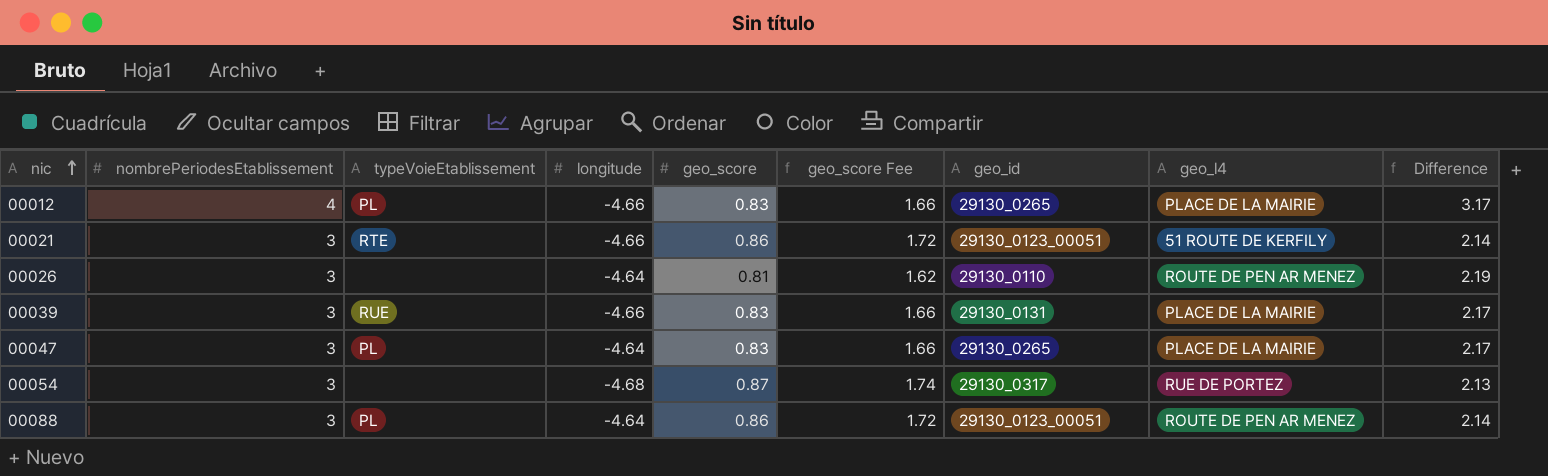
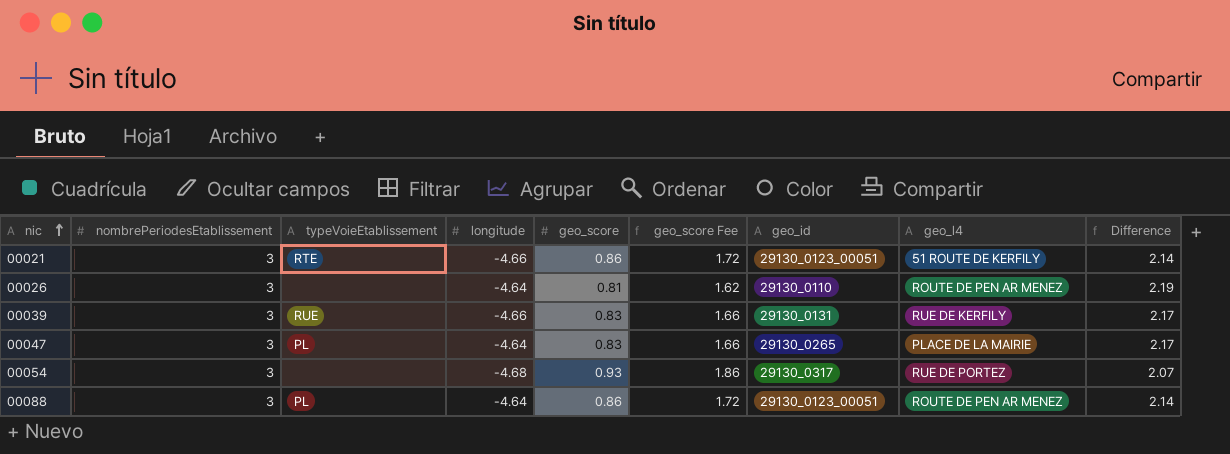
row 00012: 4 | PL | -4.66 | 0.83 | 1.66 | 29130_0265 | PLACE DE LA MAIRIE | 3.17 -> none
00039 | geo_l4: PLACE DE LA MAIRIE -> RUE DE KERFILY
00054 | geo_score: 0.87 -> 0.93
00054 | geo_score Fee: 1.74 -> 1.86
00054 | Difference: 2.13 -> 2.07

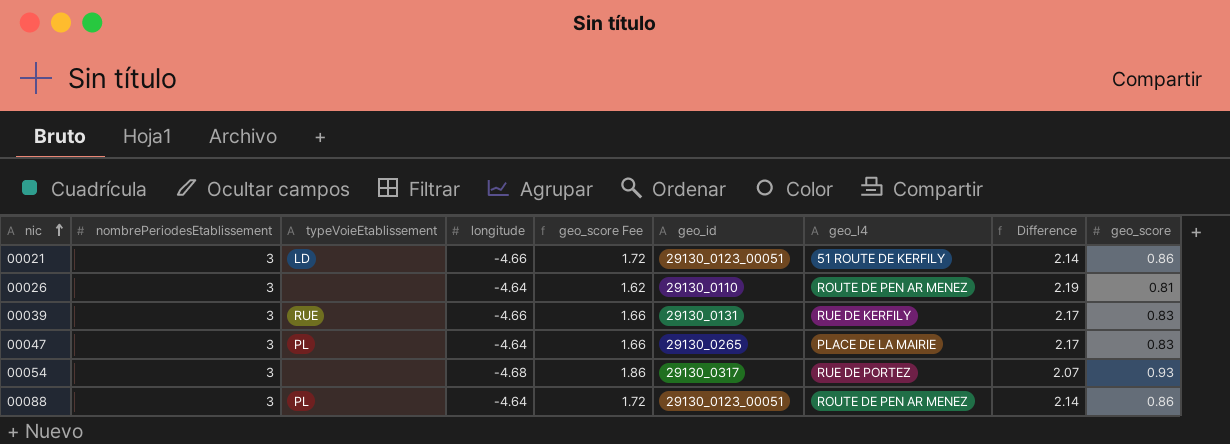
column geo_score | position: 5 -> 9
00021 | typeVoieEtablissement: RTE -> LD

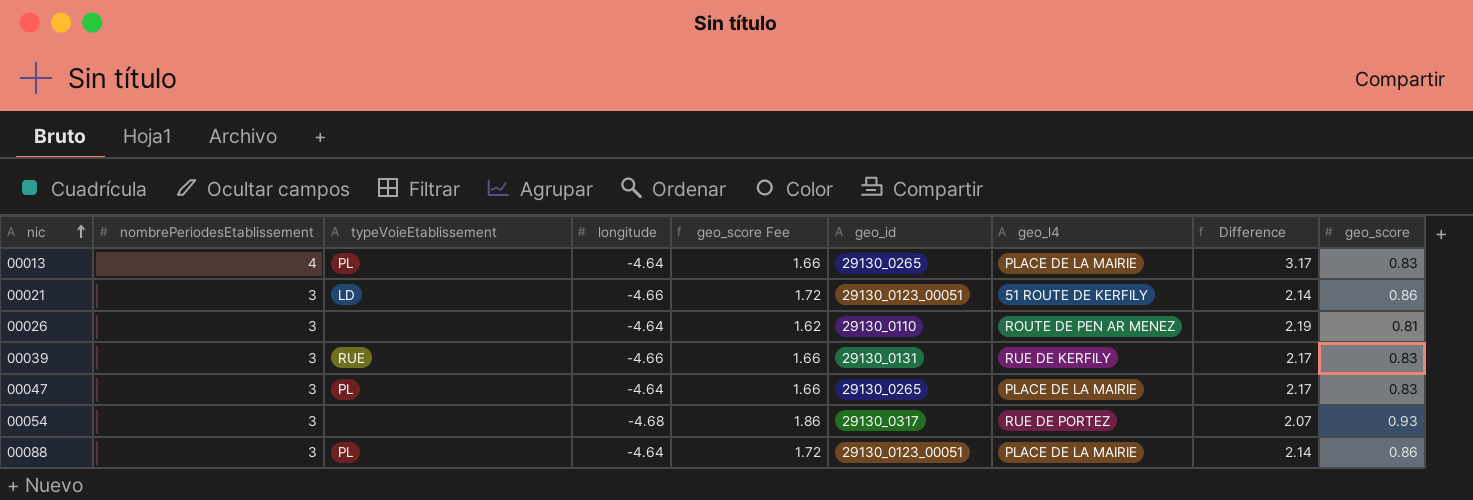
row 00013: none -> 4 | PL | -4.64 | 1.66 | 29130_0265 | PLACE DE LA MAIRIE | 3.17 | 0.83
00088 | geo_l4: ROUTE DE PEN AR MENEZ -> PLACE DE LA MAIRIE

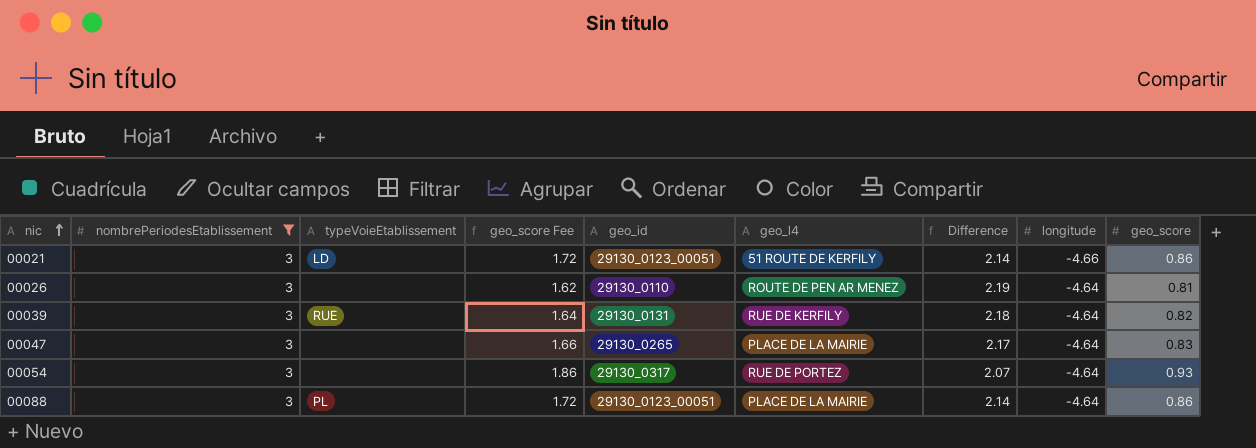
filter: none -> nombrePeriodesEtablissement = 3
column longitude | position: 4 -> 8
00039 | geo_score Fee: 1.66 -> 1.64
00039 | Difference: 2.17 -> 2.18
00039 | longitude: -4.66 -> -4.64
00039 | geo_score: 0.83 -> 0.82
00047 | typeVoieEtablissement: PL -> none
00054 | longitude: -4.68 -> -4.64

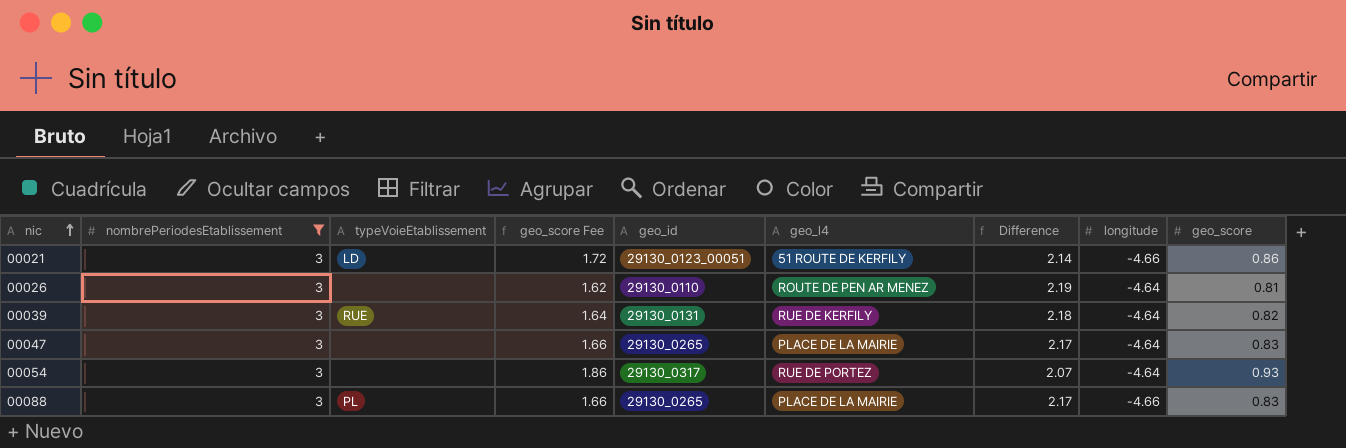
00088 | geo_score Fee: 1.72 -> 1.66
00088 | geo_id: 29130_0123_00051 -> 29130_0265
00088 | Difference: 2.14 -> 2.17
00088 | longitude: -4.64 -> -4.66
00088 | geo_score: 0.86 -> 0.83

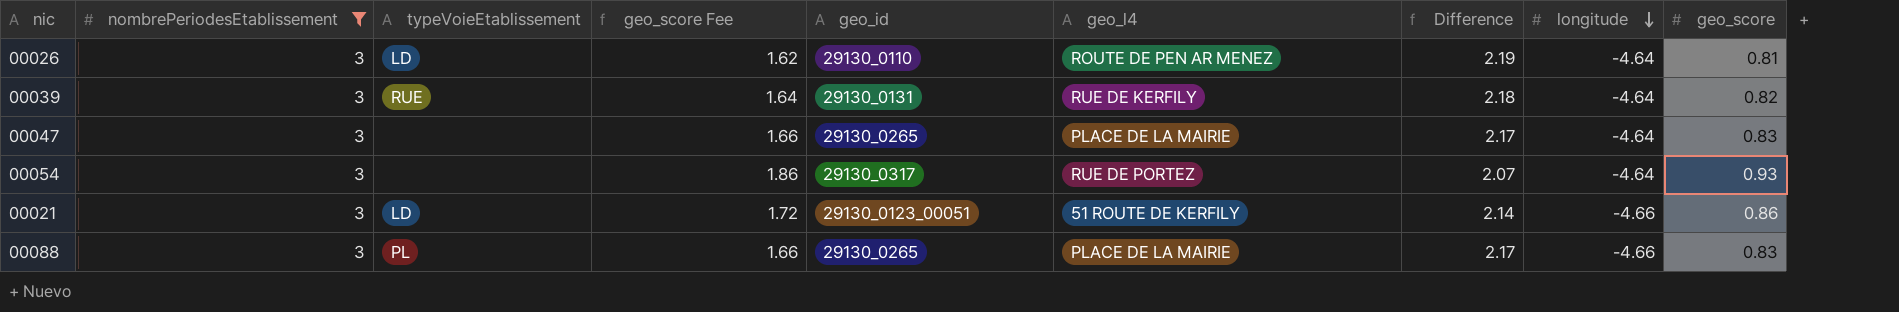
row order: nic ascending -> longitude descending
00026 | typeVoieEtablissement: none -> LD

